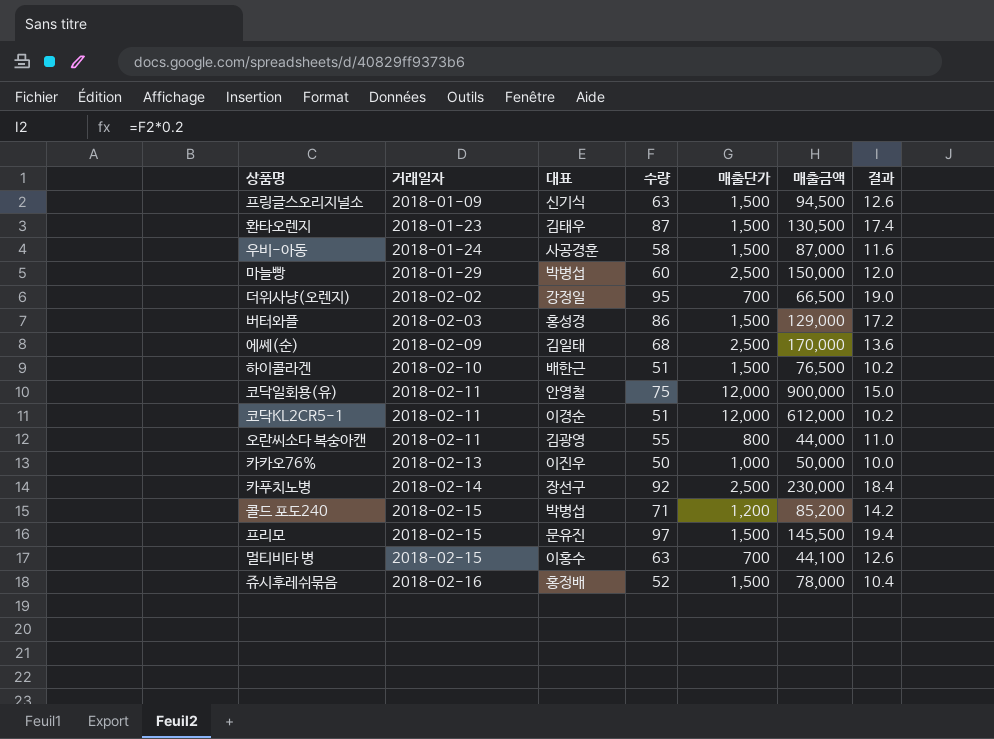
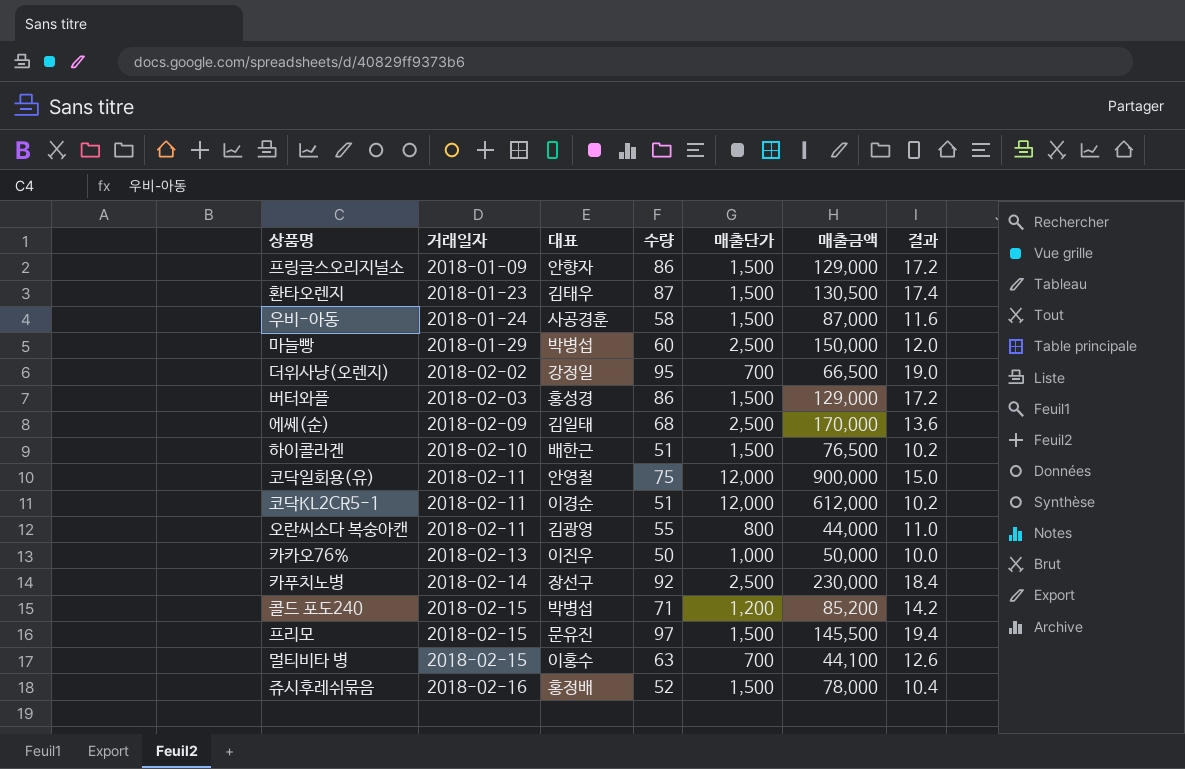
프링글스오리지널소 | 대표: 신기식 -> 안향자
프링글스오리지널소 | 수량: 63 -> 86
프링글스오리지널소 | 매출금액: 94,500 -> 129,000
프링글스오리지널소 | 결과: 12.6 -> 17.2

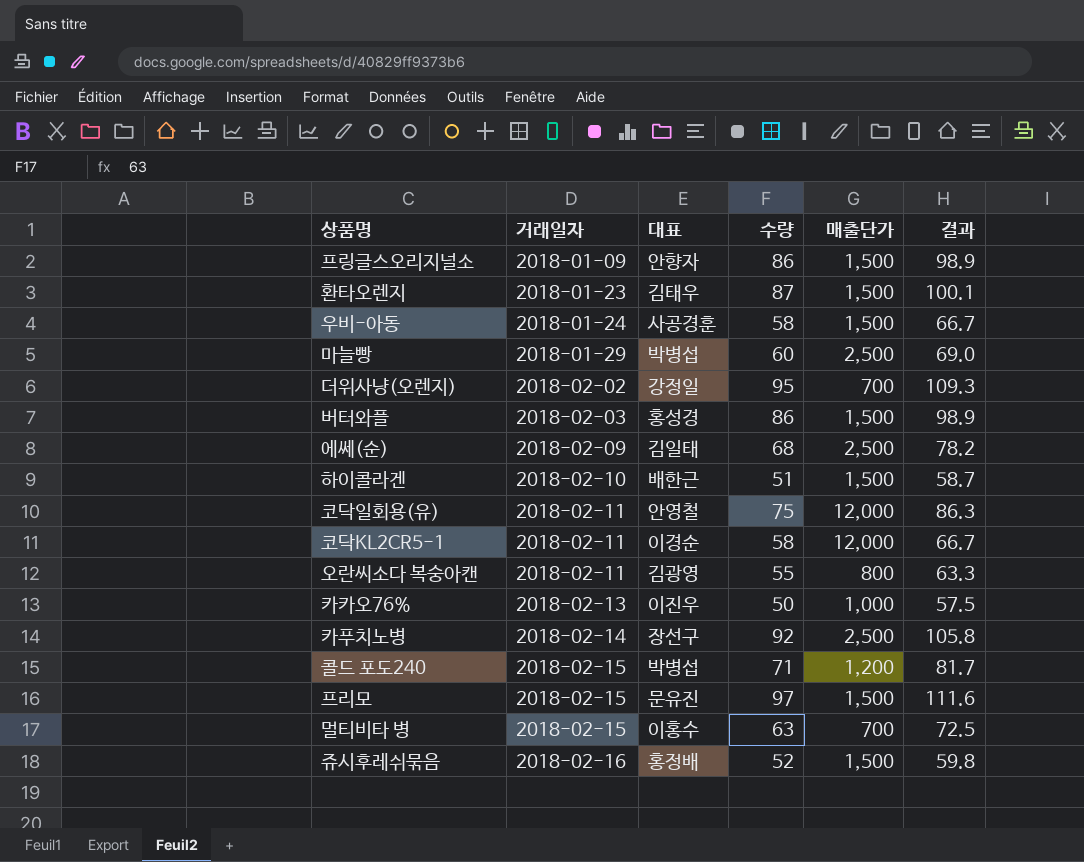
column 매출금액 | formula: [수량] * [매출단가] -> none
column 결과 | formula: [수량] * 0.2 -> [수량] * 1.15
코닥KL2CR5-1 | 수량: 51 -> 58

